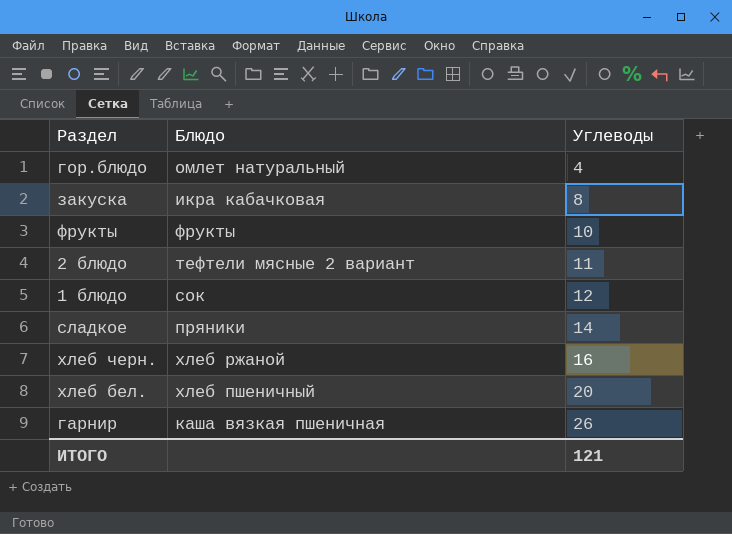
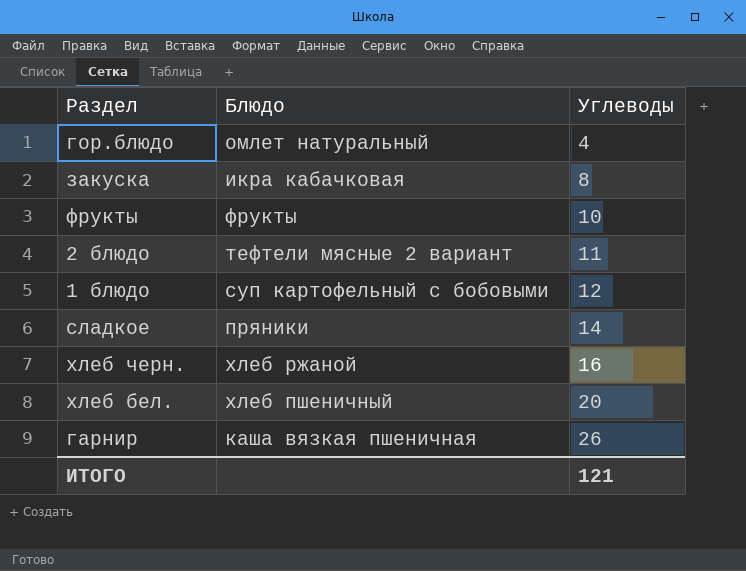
1 блюдо | Блюдо: сок -> суп картофельный с бобовыми

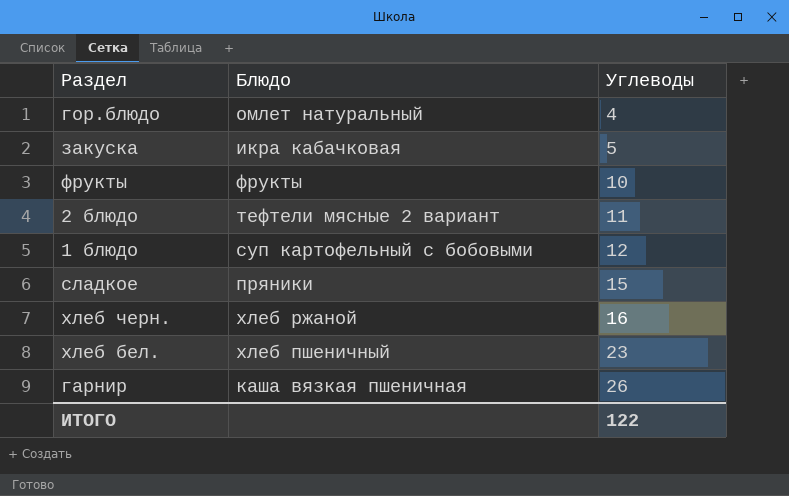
закуска | Углеводы: 8 -> 5
сладкое | Углеводы: 14 -> 15
хлеб бел. | Углеводы: 20 -> 23
ИТОГО | Углеводы: 121 -> 122

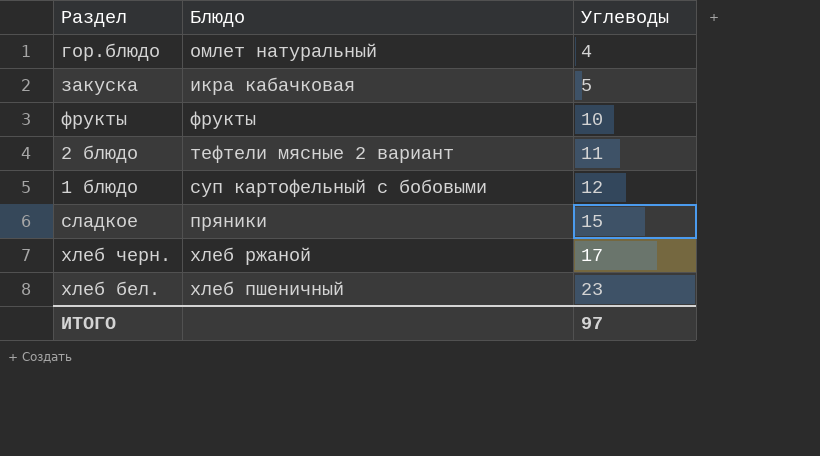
row гарнир: каша вязкая пшеничная | 26 -> none
хлеб черн. | Углеводы: 16 -> 17
ИТОГО | Углеводы: 122 -> 97

